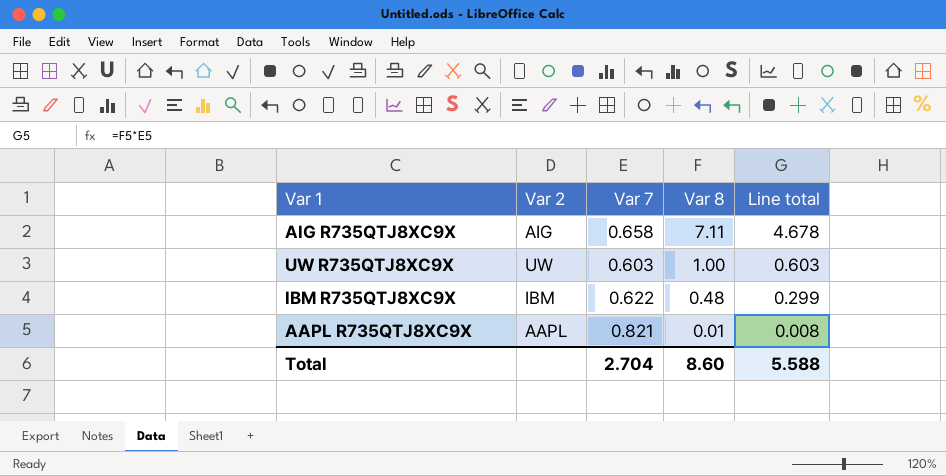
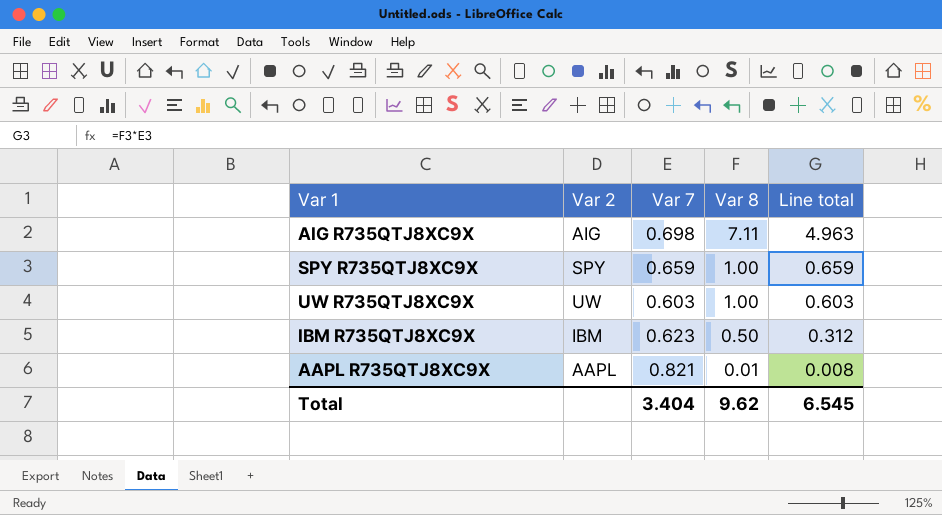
AIG R735QTJ8XC9X | Var 7: 0.658 -> 0.698
AIG R735QTJ8XC9X | Line total: 4.678 -> 4.963
row SPY R735QTJ8XC9X: none -> SPY | 0.659 | 1.00 | 0.659
IBM R735QTJ8XC9X | Var 7: 0.622 -> 0.623
IBM R735QTJ8XC9X | Var 8: 0.48 -> 0.50
IBM R735QTJ8XC9X | Line total: 0.299 -> 0.312
Total | Var 7: 2.704 -> 3.404
Total | Var 8: 8.60 -> 9.62
Total | Line total: 5.588 -> 6.545

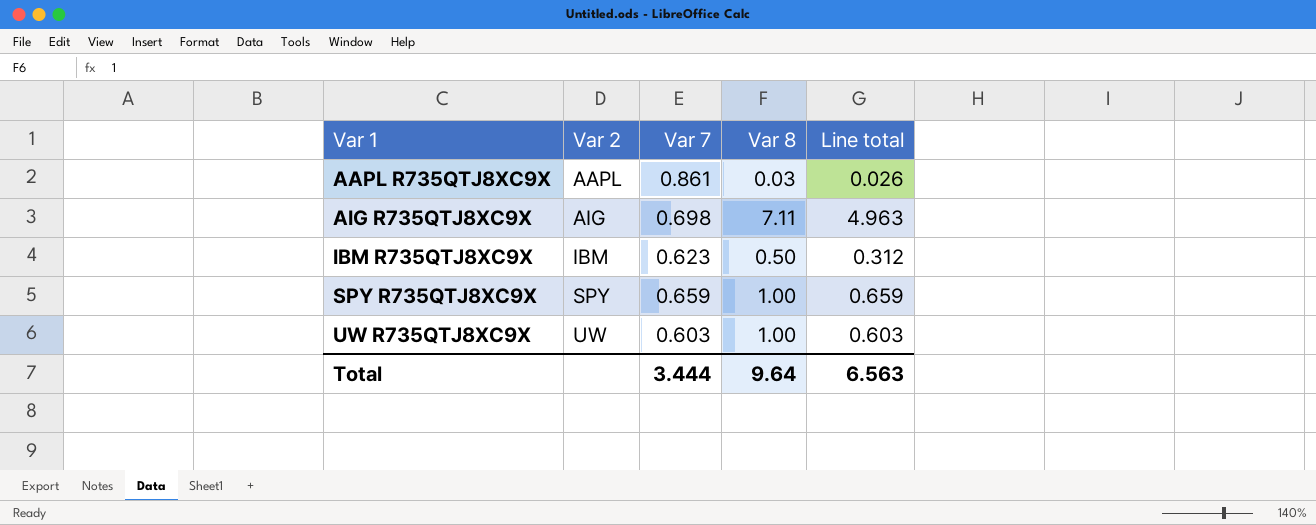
row order: Var 8 descending -> Var 1 ascending
AAPL R735QTJ8XC9X | Var 7: 0.821 -> 0.861
AAPL R735QTJ8XC9X | Var 8: 0.01 -> 0.03
AAPL R735QTJ8XC9X | Line total: 0.008 -> 0.026
Total | Var 7: 3.404 -> 3.444
Total | Var 8: 9.62 -> 9.64
Total | Line total: 6.545 -> 6.563

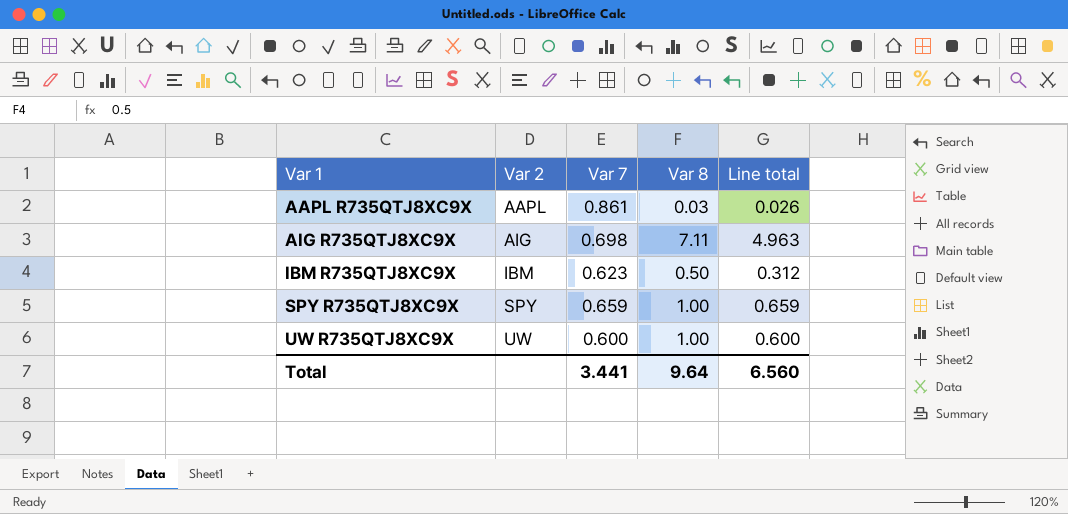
UW R735QTJ8XC9X | Var 7: 0.603 -> 0.600
UW R735QTJ8XC9X | Line total: 0.603 -> 0.600
Total | Var 7: 3.444 -> 3.441
Total | Line total: 6.563 -> 6.560

